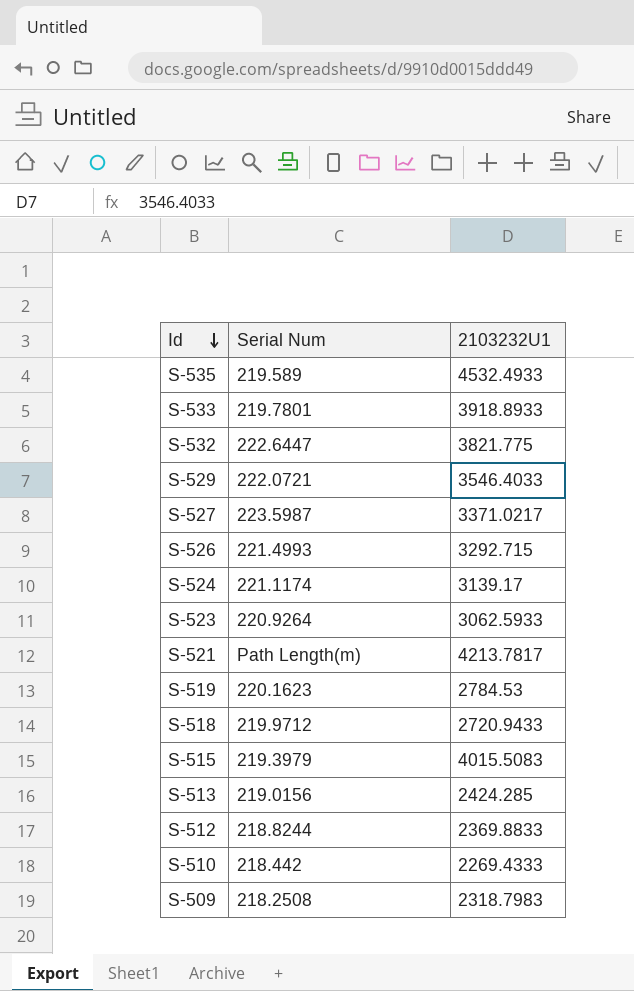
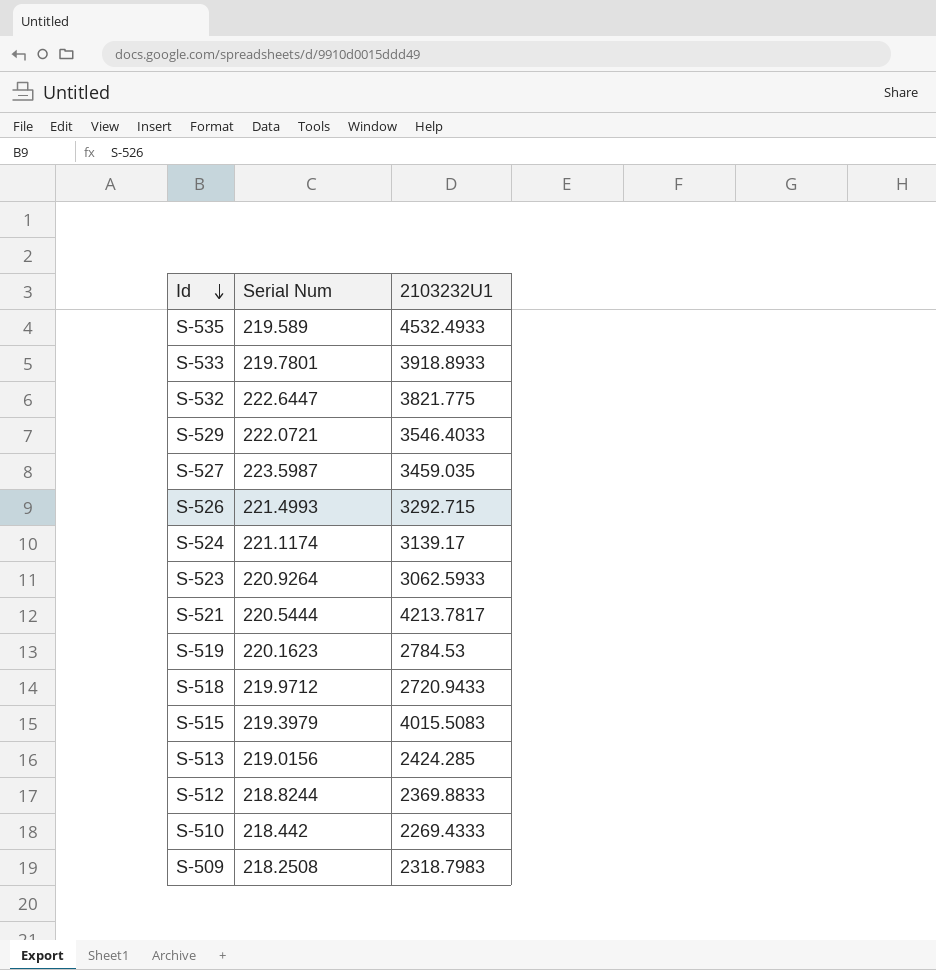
S-527 | 2103232U1: 3371.0217 -> 3459.035
S-521 | Serial Num: Path Length(m) -> 220.5444

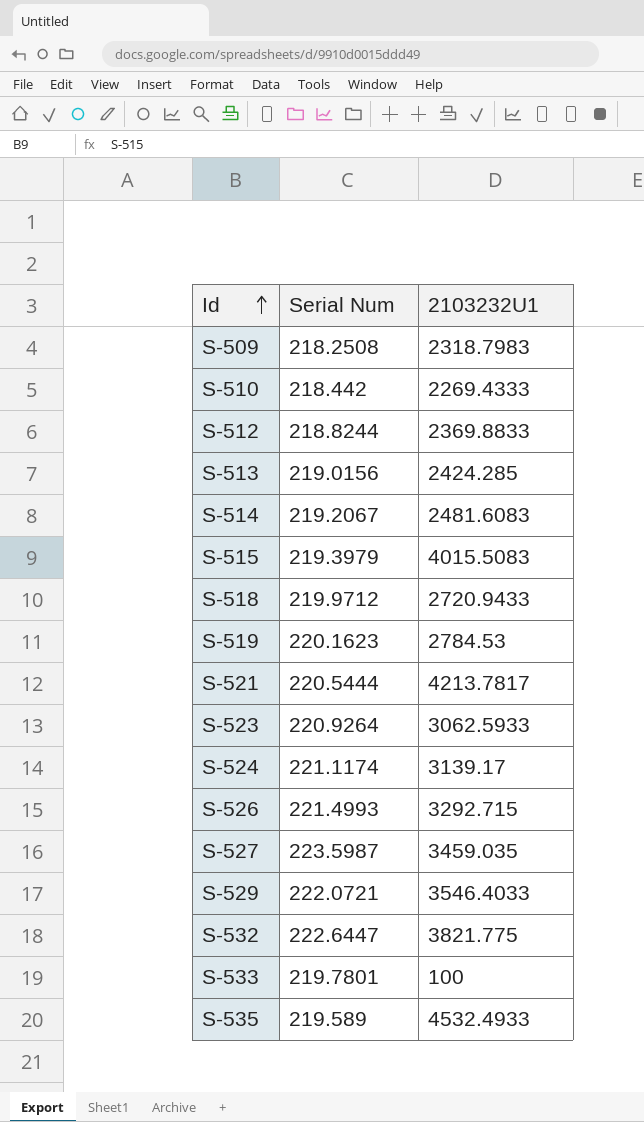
row order: Id descending -> Id ascending
row S-514: none -> 219.2067 | 2481.6083
S-533 | 2103232U1: 3918.8933 -> 100

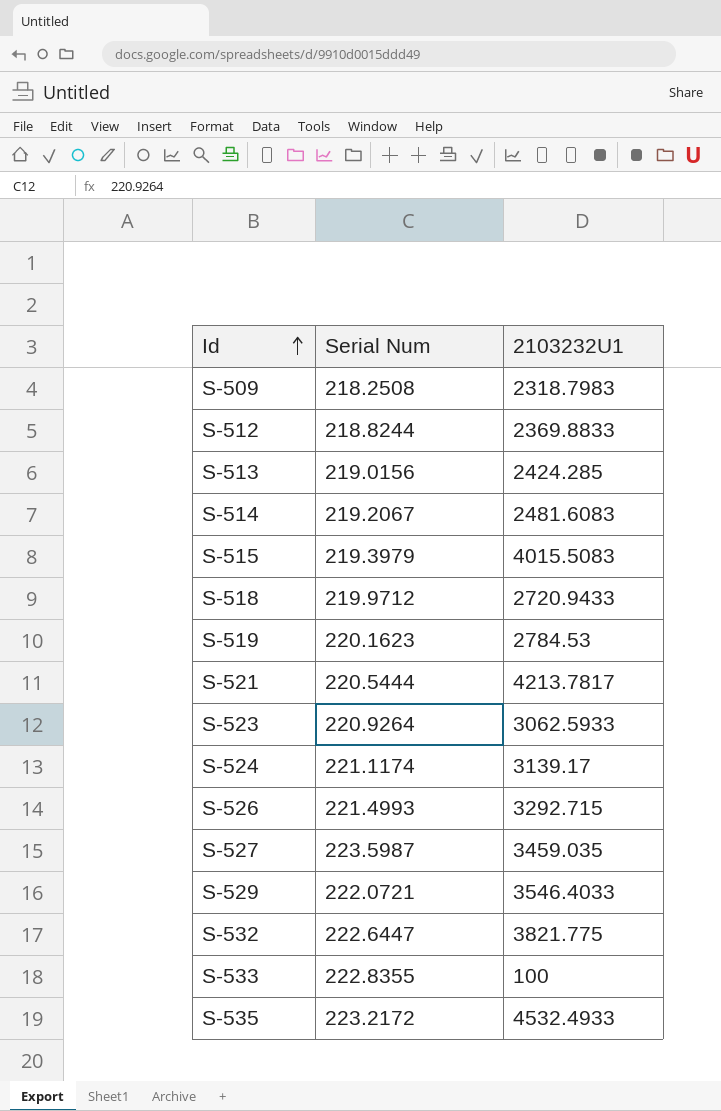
row S-510: 218.442 | 2269.4333 -> none
S-533 | Serial Num: 219.7801 -> 222.8355
S-535 | Serial Num: 219.589 -> 223.2172

